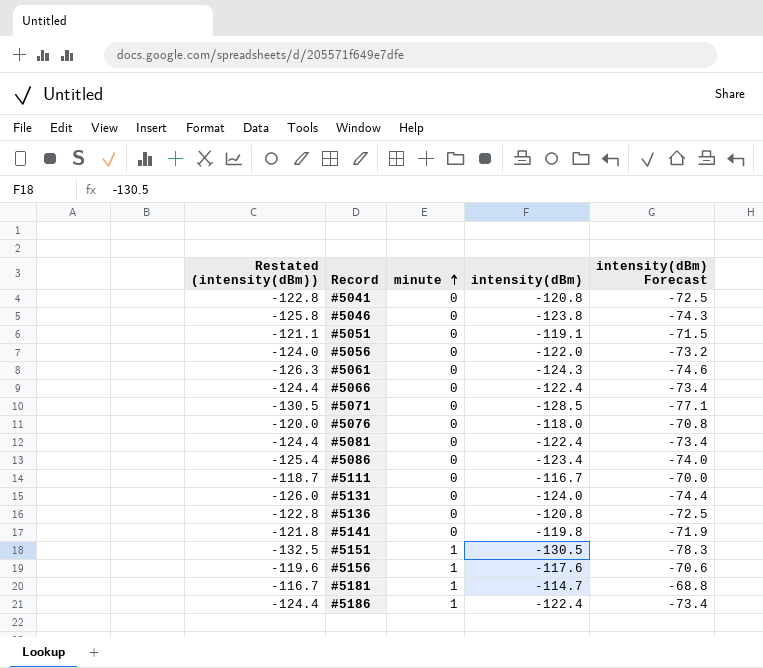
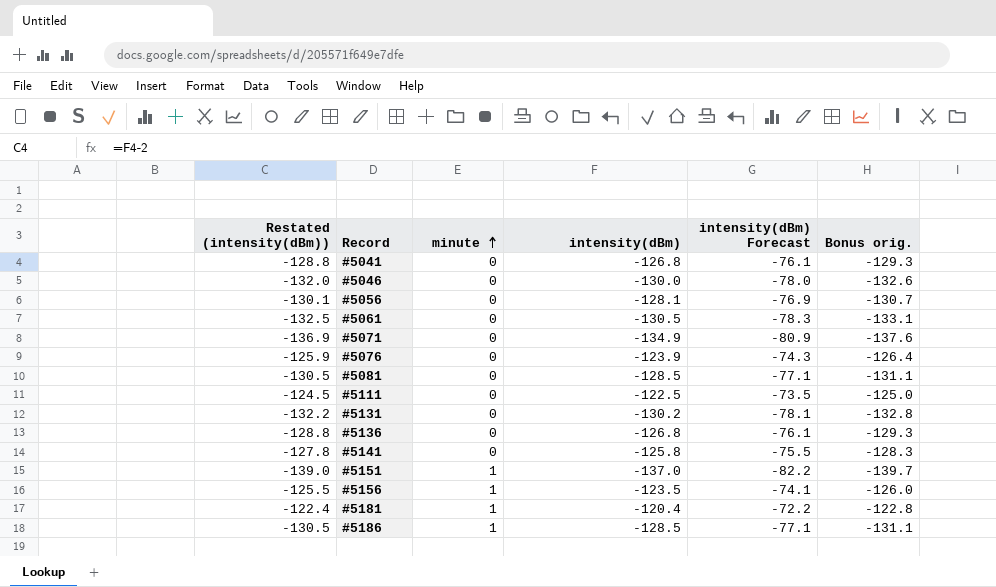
column Bonus orig. | formula: none -> [intensity(dBm)] * 1.02
row #5051: -121.1 | 0 | -119.1 | -71.5 -> none
row #5066: -124.4 | 0 | -122.4 | -73.4 -> none
row #5086: -125.4 | 0 | -123.4 | -74.0 -> none
#5041 | Restated (intensity(dBm)): -122.8 -> -128.8
#5041 | intensity(dBm): -120.8 -> -126.8
#5041 | intensity(dBm) Forecast: -72.5 -> -76.1
#5046 | Restated (intensity(dBm)): -125.8 -> -132.0
#5046 | intensity(dBm): -123.8 -> -130.0
#5046 | intensity(dBm) Forecast: -74.3 -> -78.0
#5056 | Restated (intensity(dBm)): -124.0 -> -130.1
#5056 | intensity(dBm): -122.0 -> -128.1
#5056 | intensity(dBm) Forecast: -73.2 -> -76.9
#5061 | Restated (intensity(dBm)): -126.3 -> -132.5
#5061 | intensity(dBm): -124.3 -> -130.5
#5061 | intensity(dBm) Forecast: -74.6 -> -78.3
#5071 | Restated (intensity(dBm)): -130.5 -> -136.9
#5071 | intensity(dBm): -128.5 -> -134.9
#5071 | intensity(dBm) Forecast: -77.1 -> -80.9
#5076 | Restated (intensity(dBm)): -120.0 -> -125.9
#5076 | intensity(dBm): -118.0 -> -123.9
#5076 | intensity(dBm) Forecast: -70.8 -> -74.3
#5081 | Restated (intensity(dBm)): -124.4 -> -130.5
#5081 | intensity(dBm): -122.4 -> -128.5
#5081 | intensity(dBm) Forecast: -73.4 -> -77.1
#5111 | Restated (intensity(dBm)): -118.7 -> -124.5
#5111 | intensity(dBm): -116.7 -> -122.5
#5111 | intensity(dBm) Forecast: -70.0 -> -73.5
#5131 | Restated (intensity(dBm)): -126.0 -> -132.2
#5131 | intensity(dBm): -124.0 -> -130.2
#5131 | intensity(dBm) Forecast: -74.4 -> -78.1
#5136 | Restated (intensity(dBm)): -122.8 -> -128.8
#5136 | intensity(dBm): -120.8 -> -126.8
#5136 | intensity(dBm) Forecast: -72.5 -> -76.1
#5141 | Restated (intensity(dBm)): -121.8 -> -127.8
#5141 | intensity(dBm): -119.8 -> -125.8
#5141 | intensity(dBm) Forecast: -71.9 -> -75.5
#5151 | Restated (intensity(dBm)): -132.5 -> -139.0
#5151 | intensity(dBm): -130.5 -> -137.0
#5151 | intensity(dBm) Forecast: -78.3 -> -82.2
#5156 | Restated (intensity(dBm)): -119.6 -> -125.5
#5156 | intensity(dBm): -117.6 -> -123.5
#5156 | intensity(dBm) Forecast: -70.6 -> -74.1
#5181 | Restated (intensity(dBm)): -116.7 -> -122.4
#5181 | intensity(dBm): -114.7 -> -120.4
#5181 | intensity(dBm) Forecast: -68.8 -> -72.2
#5186 | Restated (intensity(dBm)): -124.4 -> -130.5
#5186 | intensity(dBm): -122.4 -> -128.5
#5186 | intensity(dBm) Forecast: -73.4 -> -77.1

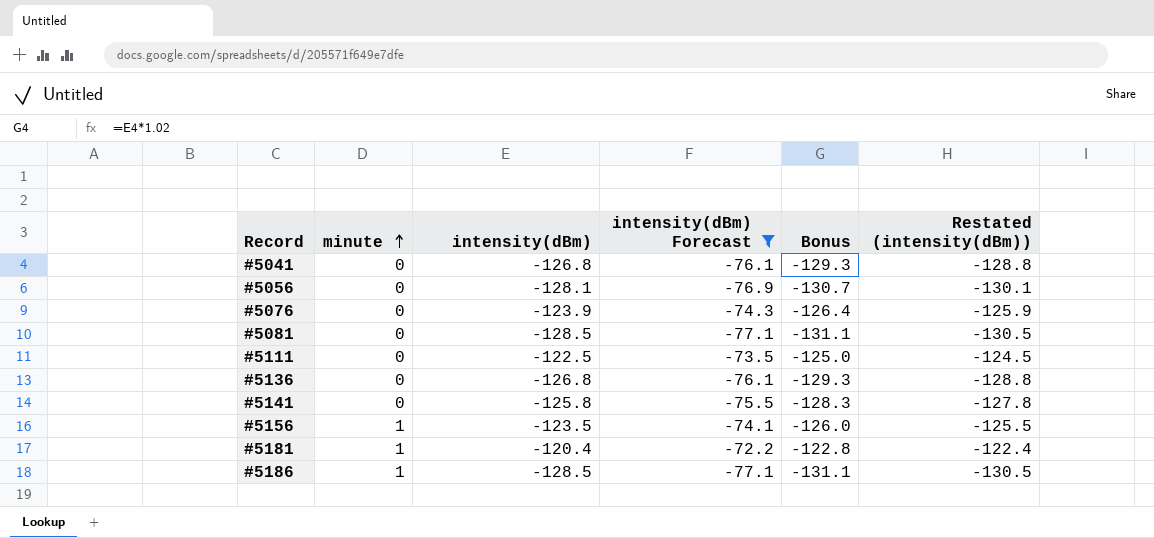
filter: none -> intensity(dBm) Forecast >= -77.1
column name: Bonus orig. -> Bonus
column Restated (intensity(dBm)) | position: 1 -> 6

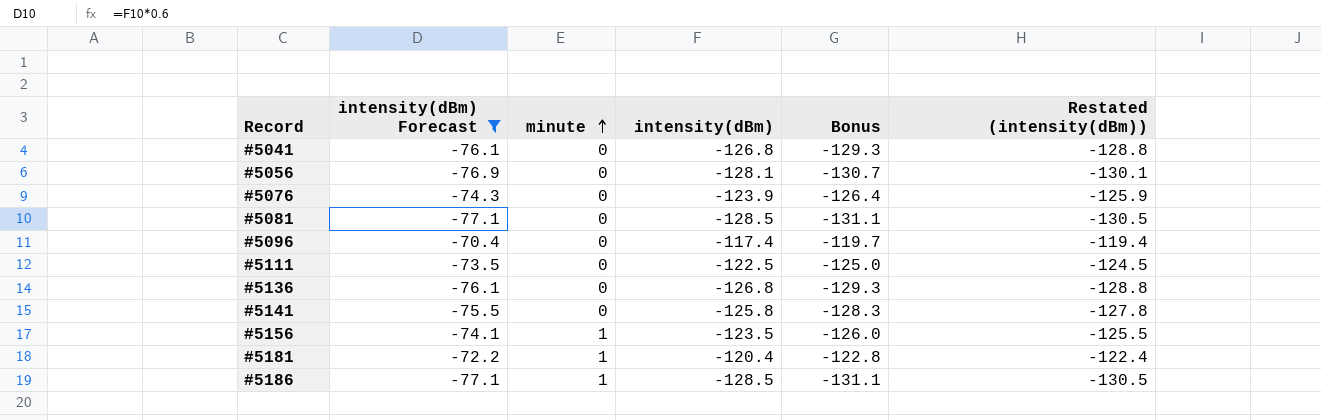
column intensity(dBm) Forecast | position: 4 -> 2
row #5096: none -> -70.4 | 0 | -117.4 | -119.7 | -119.4

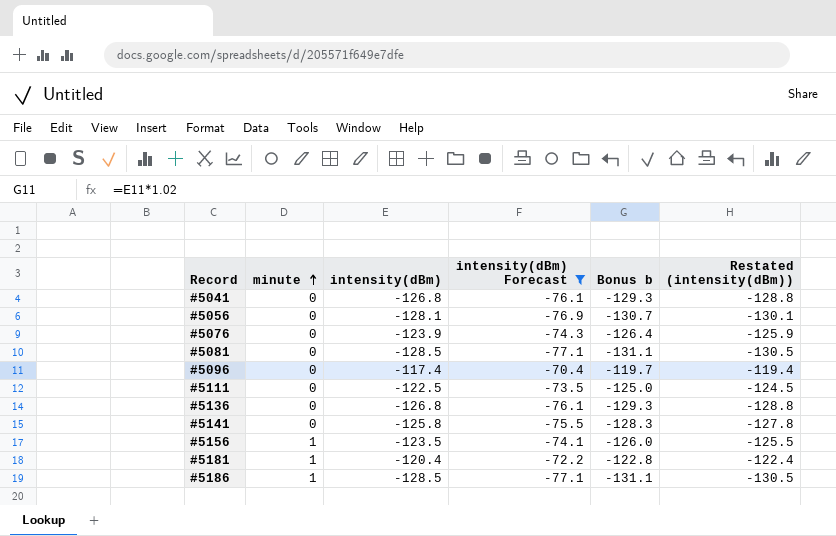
column intensity(dBm) Forecast | position: 2 -> 4
column name: Bonus -> Bonus b

